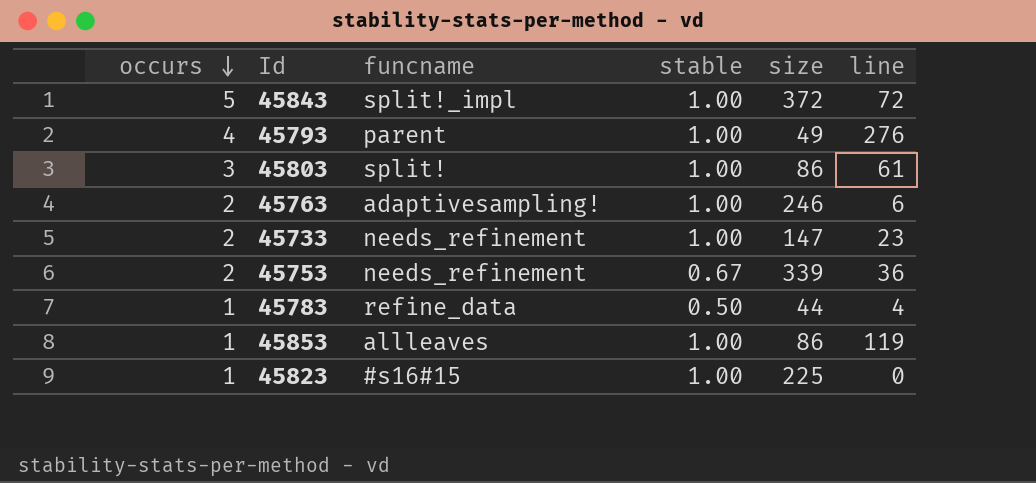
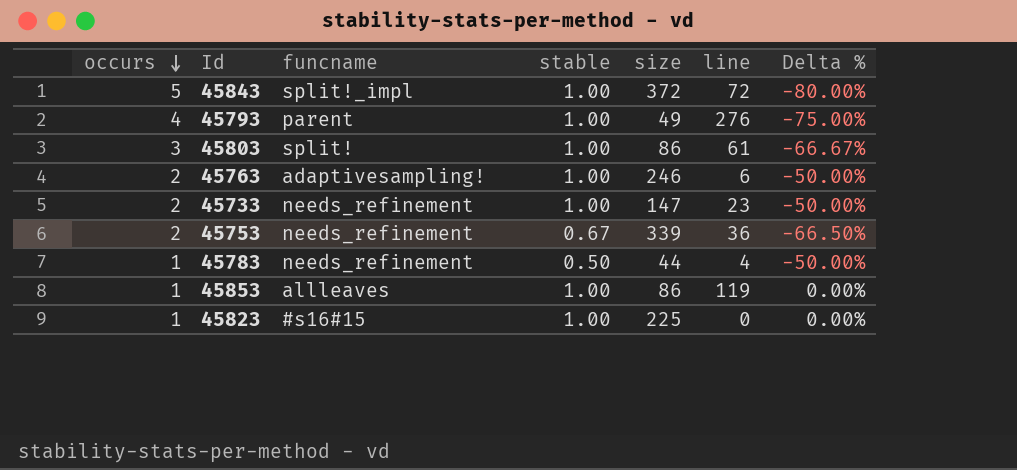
column Delta % | formula: none -> ([stable] - [occurs]) / [occurs]
45783 | funcname: refine_data -> needs_refinement

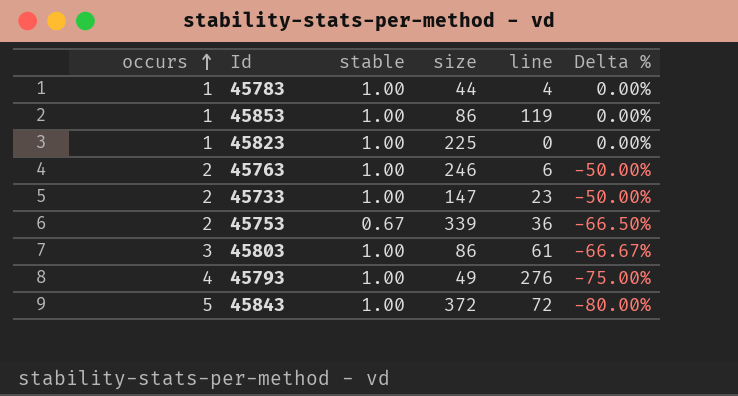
row order: occurs descending -> occurs ascending
column funcname | position: 3 -> none
45783 | stable: 0.50 -> 1.00
45783 | Delta %: -50.00% -> 0.00%

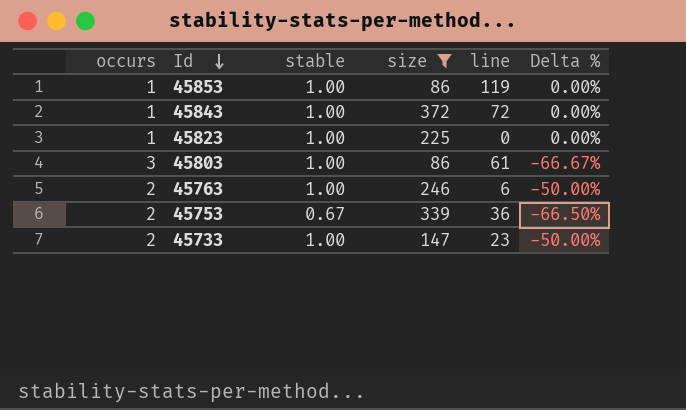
filter: none -> size >= 86
row order: occurs ascending -> Id descending
45843 | occurs: 5 -> 1
45843 | Delta %: -80.00% -> 0.00%

